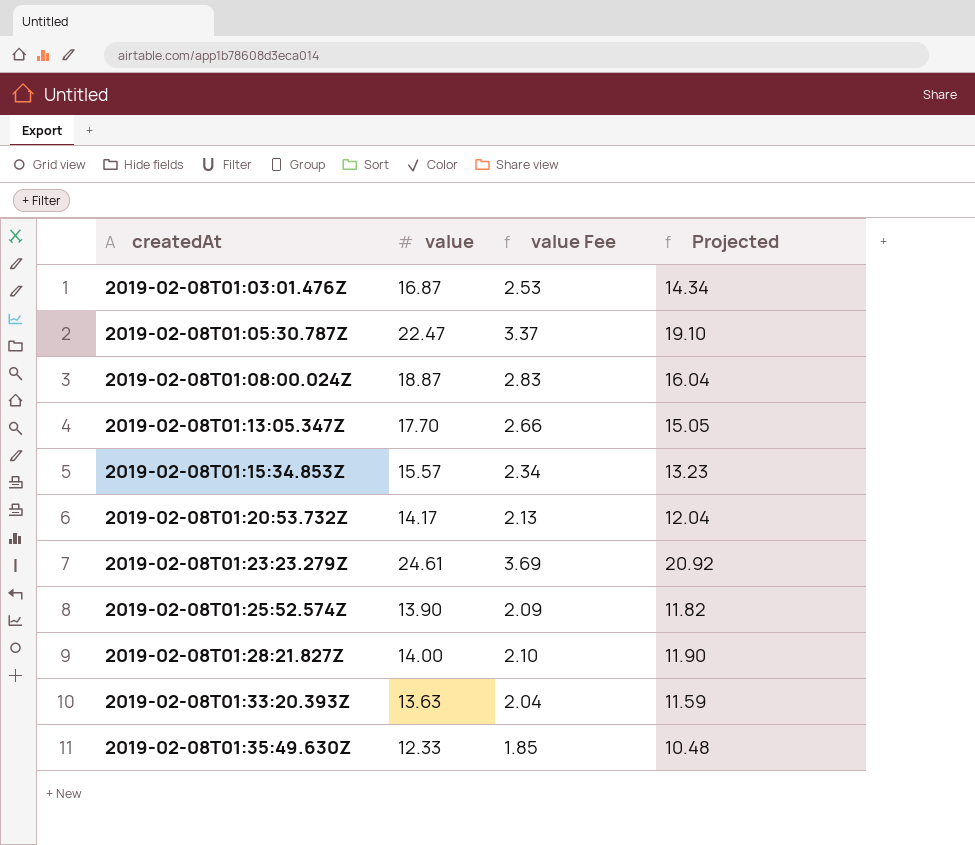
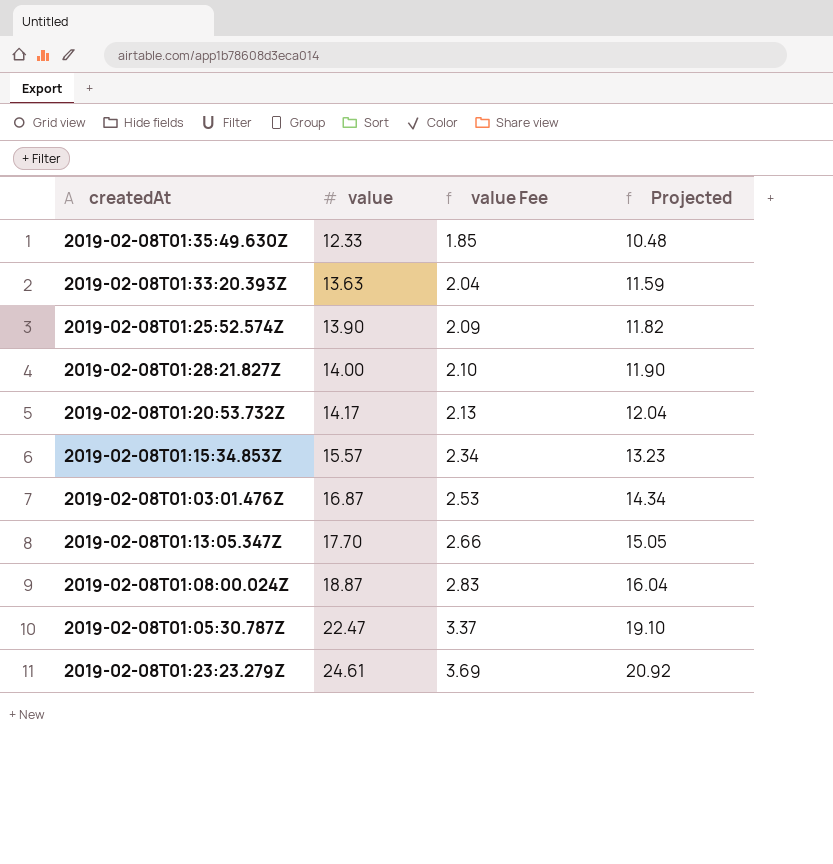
row order: createdAt ascending -> value ascending

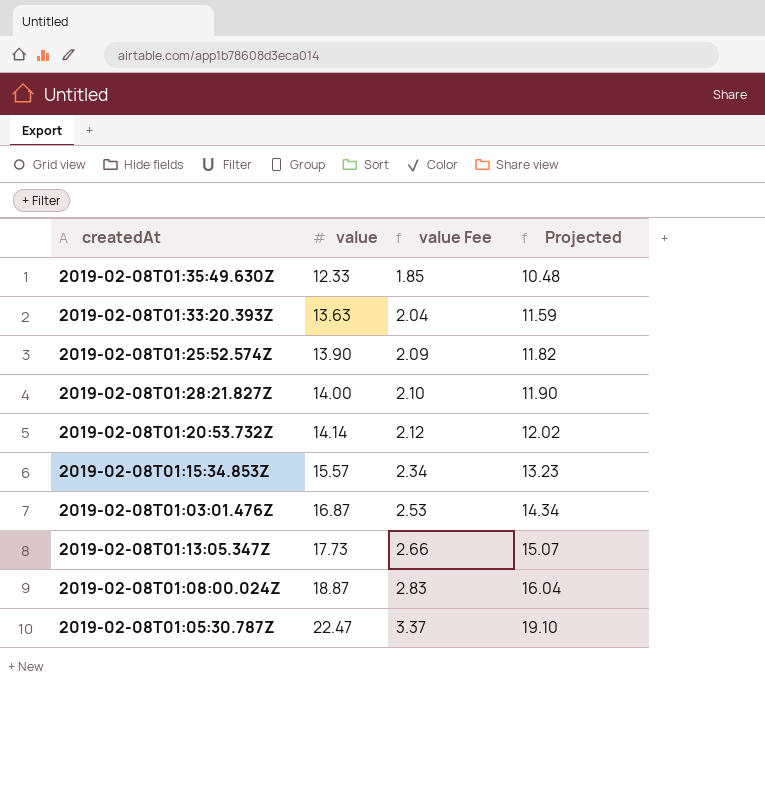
row 2019-02-08T01:23:23.279Z: 24.61 | 3.69 | 20.92 -> none
2019-02-08T01:20:53.732Z | value: 14.17 -> 14.14
2019-02-08T01:20:53.732Z | value Fee: 2.13 -> 2.12
2019-02-08T01:20:53.732Z | Projected: 12.04 -> 12.02
2019-02-08T01:13:05.347Z | value: 17.70 -> 17.73
2019-02-08T01:13:05.347Z | Projected: 15.05 -> 15.07

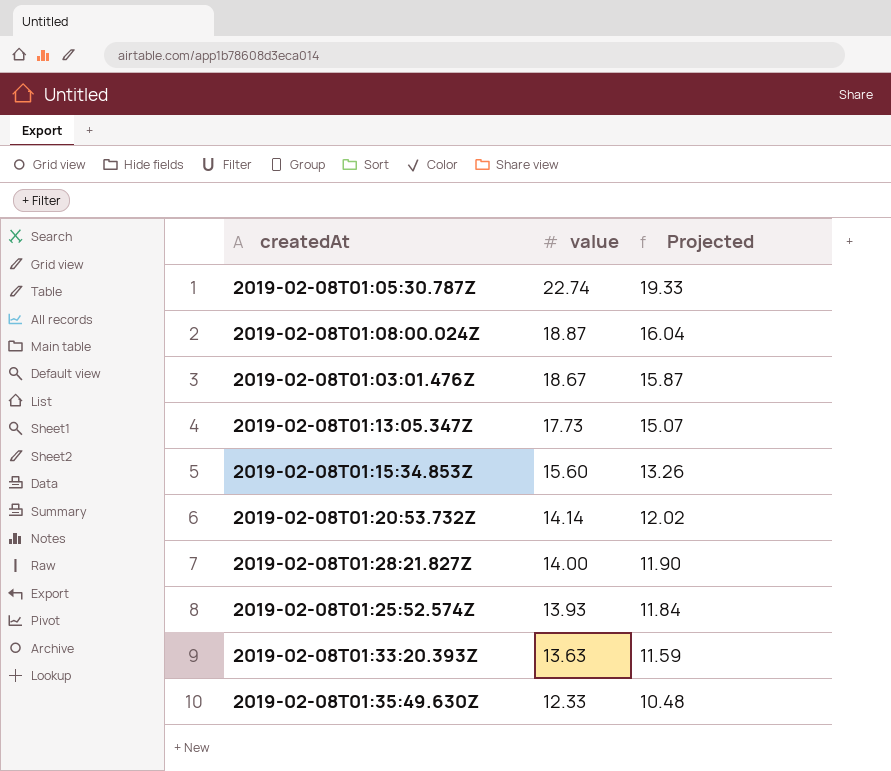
row order: value ascending -> value descending
column value Fee | formula: [value] * 0.15 -> none
2019-02-08T01:05:30.787Z | value: 22.47 -> 22.74
2019-02-08T01:05:30.787Z | Projected: 19.10 -> 19.33
2019-02-08T01:03:01.476Z | value: 16.87 -> 18.67
2019-02-08T01:03:01.476Z | Projected: 14.34 -> 15.87
2019-02-08T01:15:34.853Z | value: 15.57 -> 15.60
2019-02-08T01:15:34.853Z | Projected: 13.23 -> 13.26
2019-02-08T01:25:52.574Z | value: 13.90 -> 13.93
2019-02-08T01:25:52.574Z | Projected: 11.82 -> 11.84

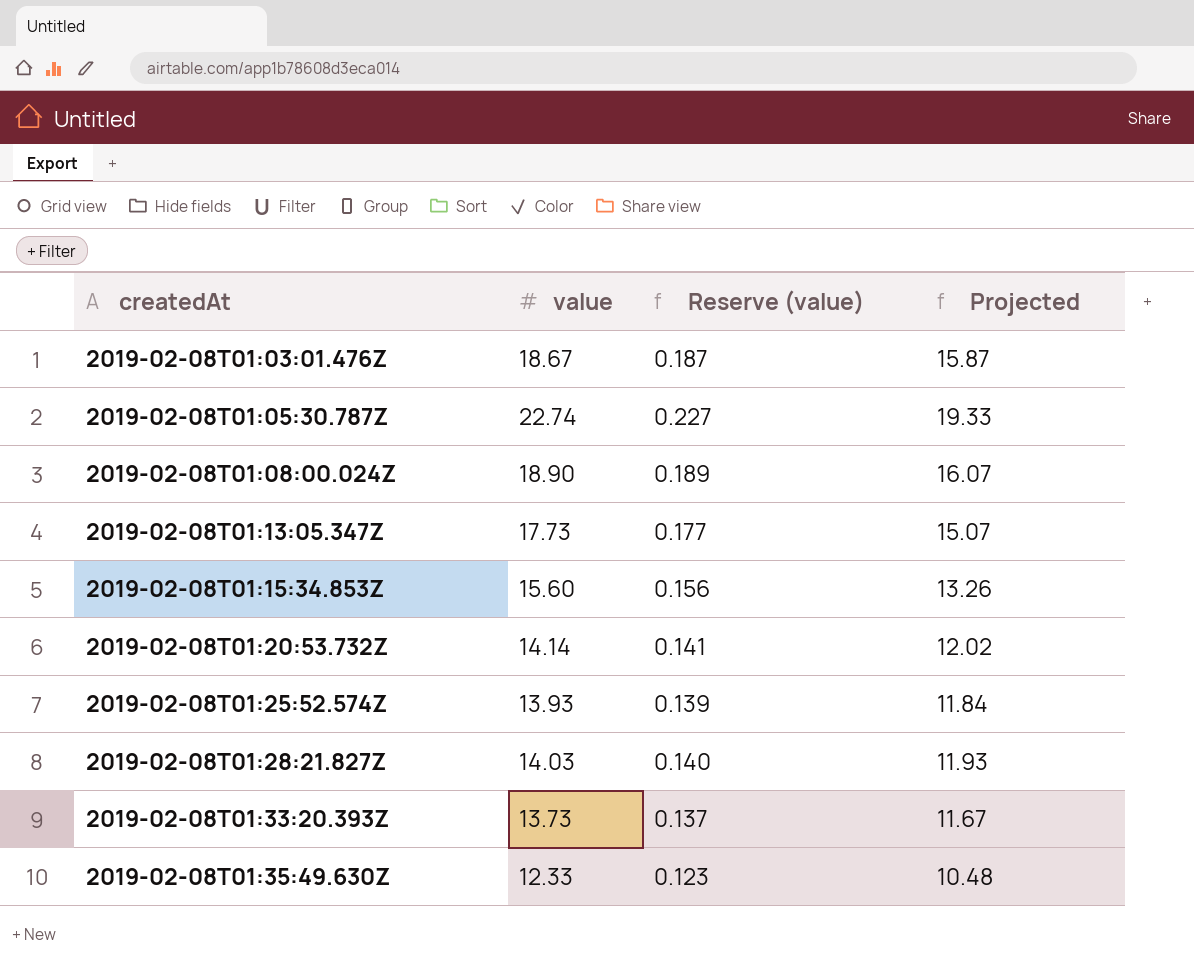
row order: value descending -> createdAt ascending
column Reserve (value) | formula: none -> [value] * 0.01
2019-02-08T01:08:00.024Z | value: 18.87 -> 18.90
2019-02-08T01:08:00.024Z | Projected: 16.04 -> 16.07
2019-02-08T01:28:21.827Z | value: 14.00 -> 14.03
2019-02-08T01:28:21.827Z | Projected: 11.90 -> 11.93
2019-02-08T01:33:20.393Z | value: 13.63 -> 13.73
2019-02-08T01:33:20.393Z | Projected: 11.59 -> 11.67

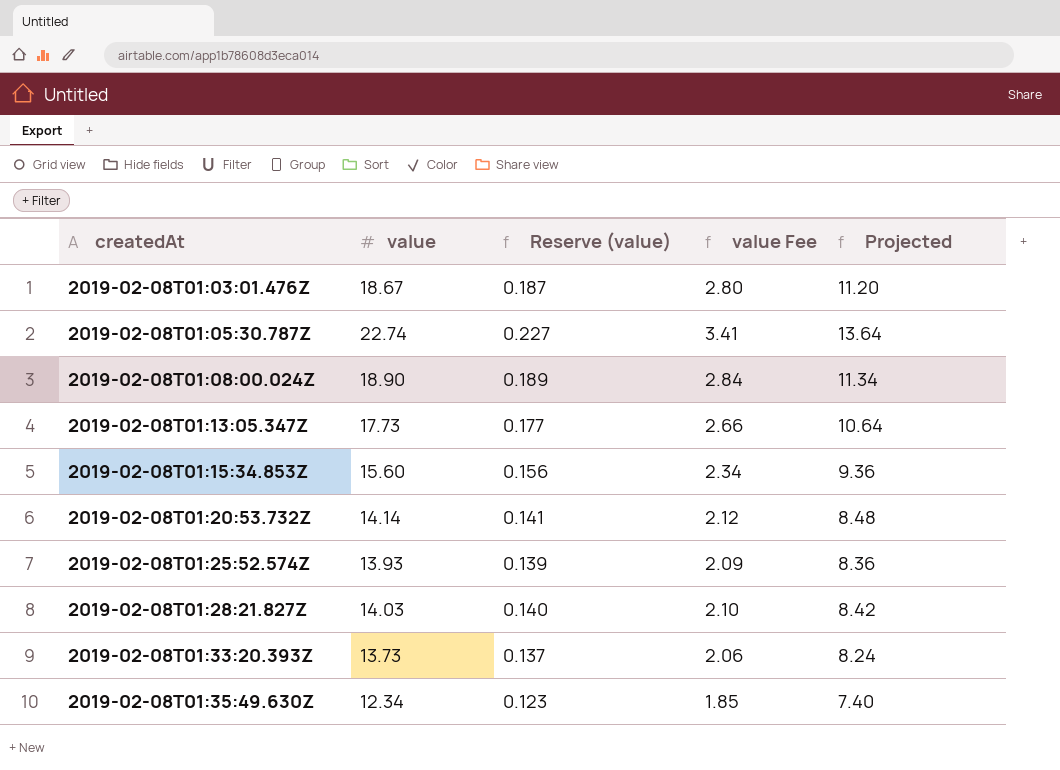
column value Fee | formula: none -> [value] * 0.15
column Projected | formula: [value] * 0.85 -> [value] * 0.6
2019-02-08T01:35:49.630Z | value: 12.33 -> 12.34

